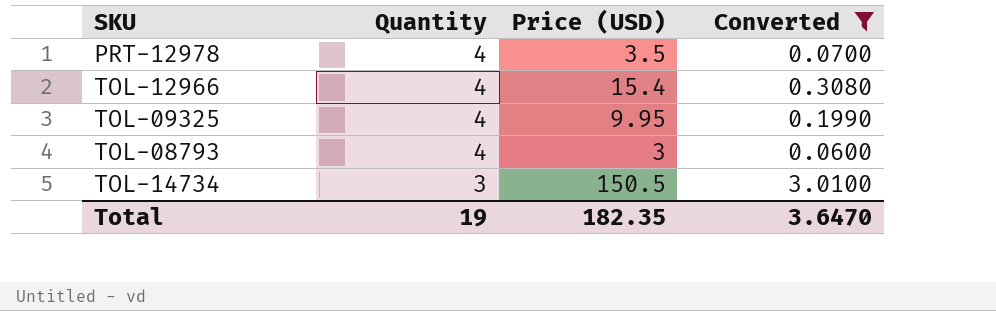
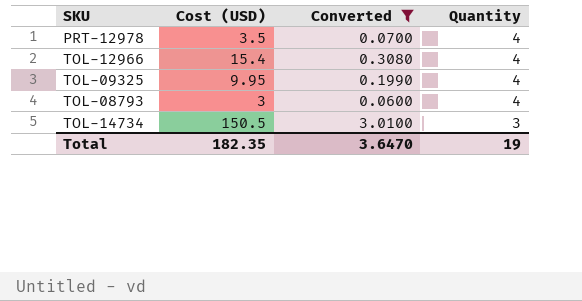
column name: Price (USD) -> Cost (USD)
column Quantity | position: 2 -> 4

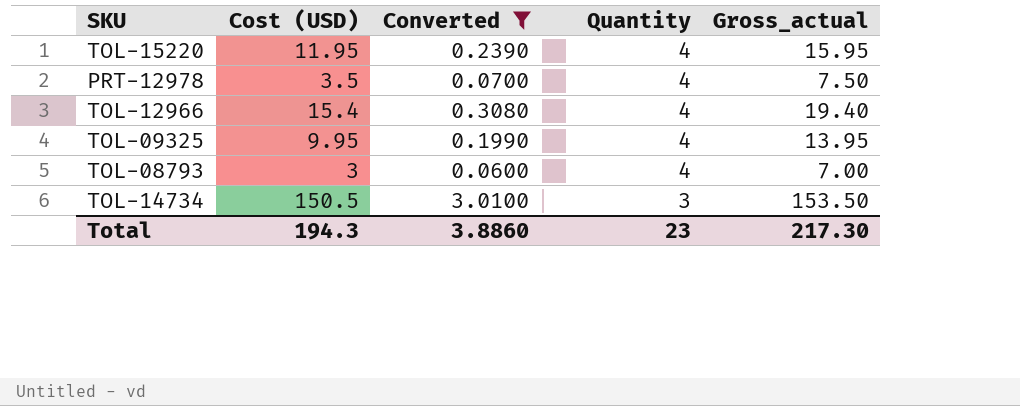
column Gross_actual | formula: none -> [Cost (USD)] + [Quantity]
row TOL-15220: none -> 11.95 | 0.2390 | 4 | 15.95
Total | Cost (USD): 182.35 -> 194.3
Total | Converted: 3.6470 -> 3.8860
Total | Quantity: 19 -> 23

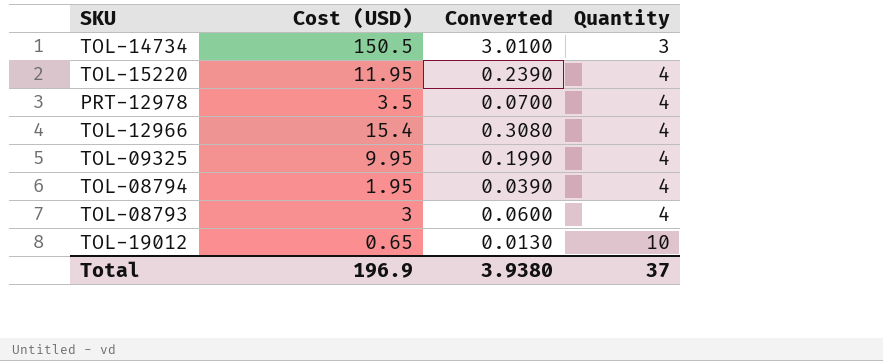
filter: Converted >= 0.0600 -> none
row order: Quantity descending -> Quantity ascending
column Gross_actual | formula: [Cost (USD)] + [Quantity] -> none
Total | Cost (USD): 194.3 -> 196.9
Total | Converted: 3.8860 -> 3.9380
Total | Quantity: 23 -> 37

